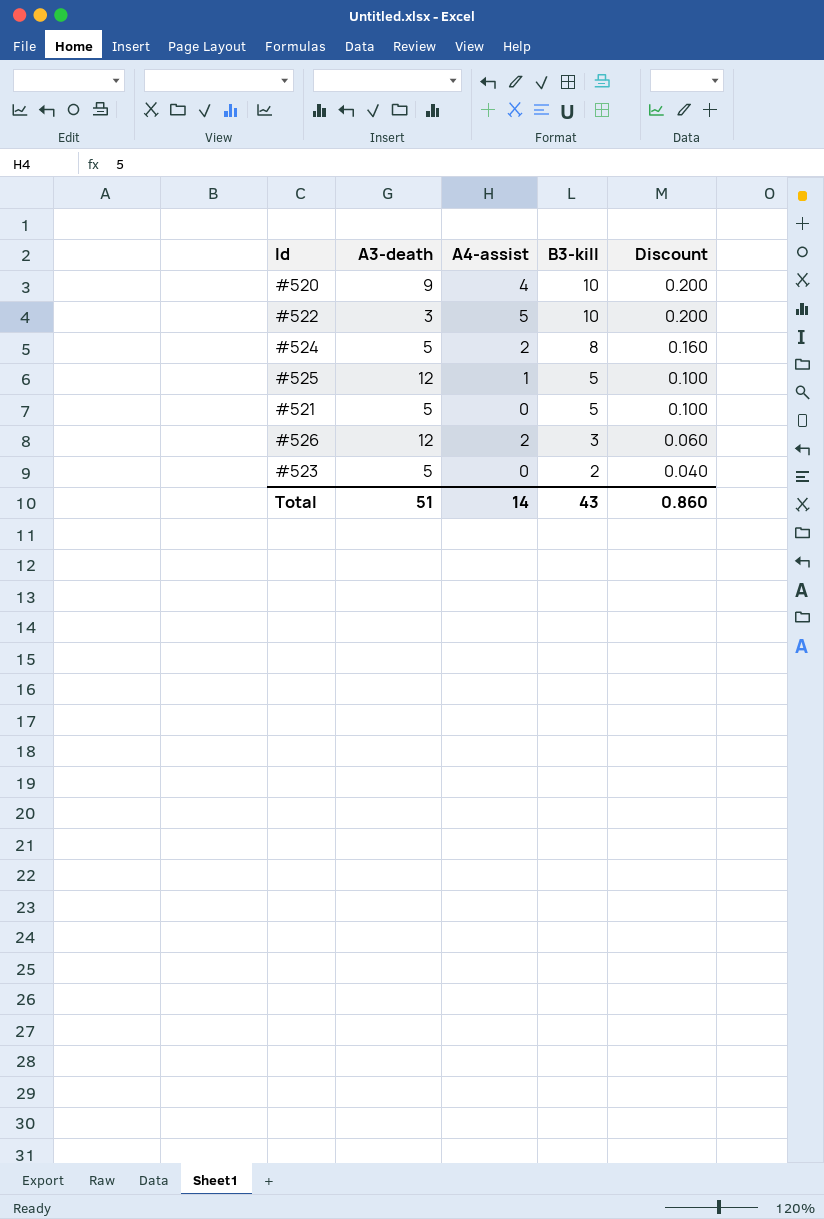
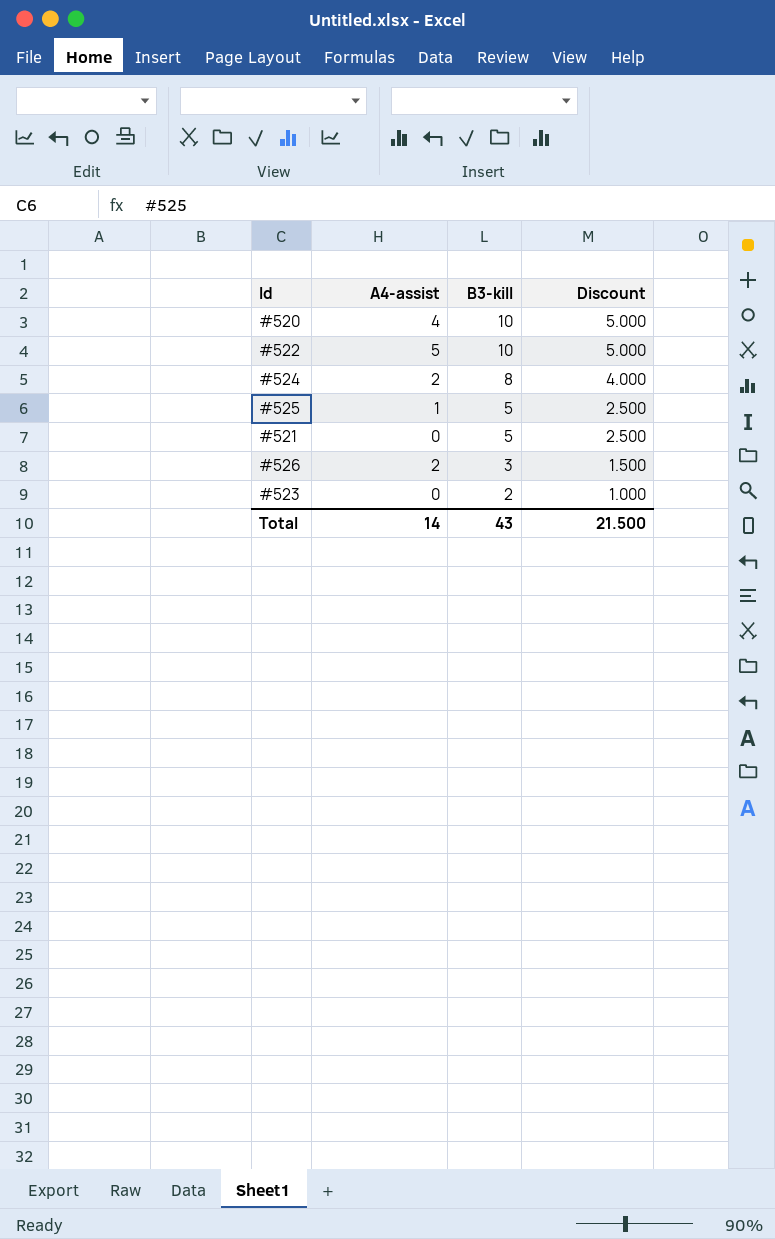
column A3-death | position: 2 -> none
column Discount | formula: [B3-kill] * 0.02 -> [B3-kill] * 0.5
Total | Discount: 0.860 -> 21.500

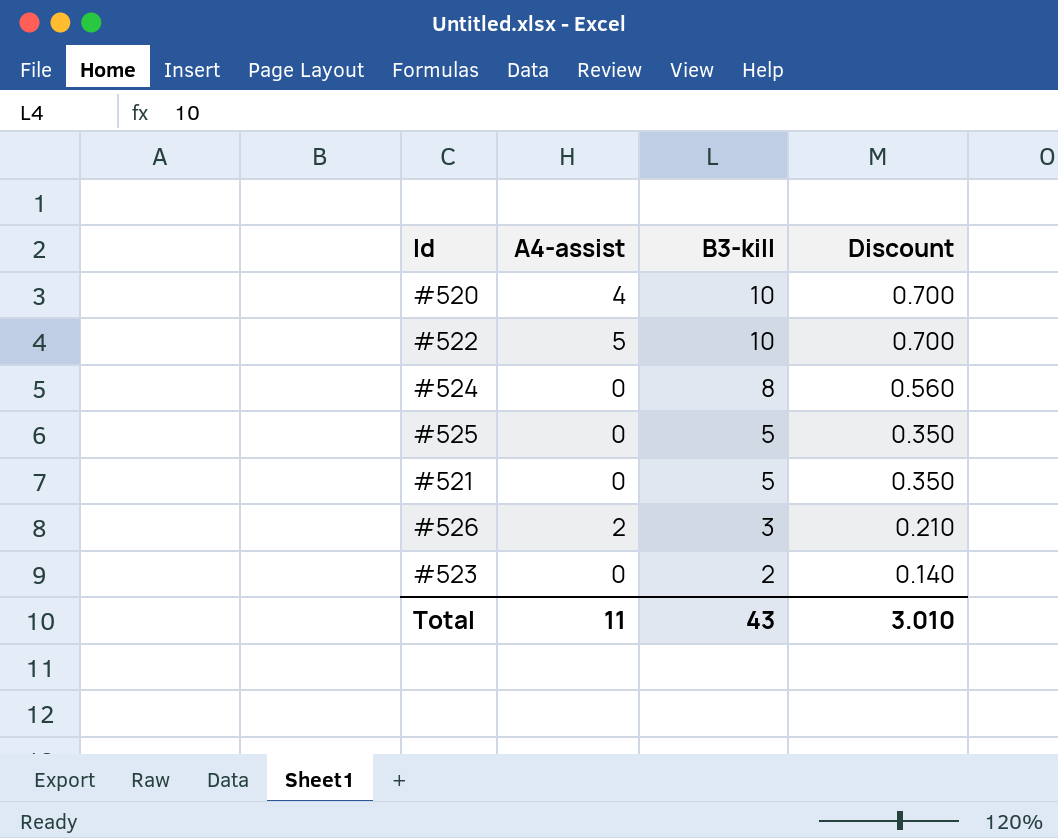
column Discount | formula: [B3-kill] * 0.5 -> [B3-kill] * 0.07
#524 | A4-assist: 2 -> 0
#525 | A4-assist: 1 -> 0
Total | A4-assist: 14 -> 11
Total | Discount: 21.500 -> 3.010

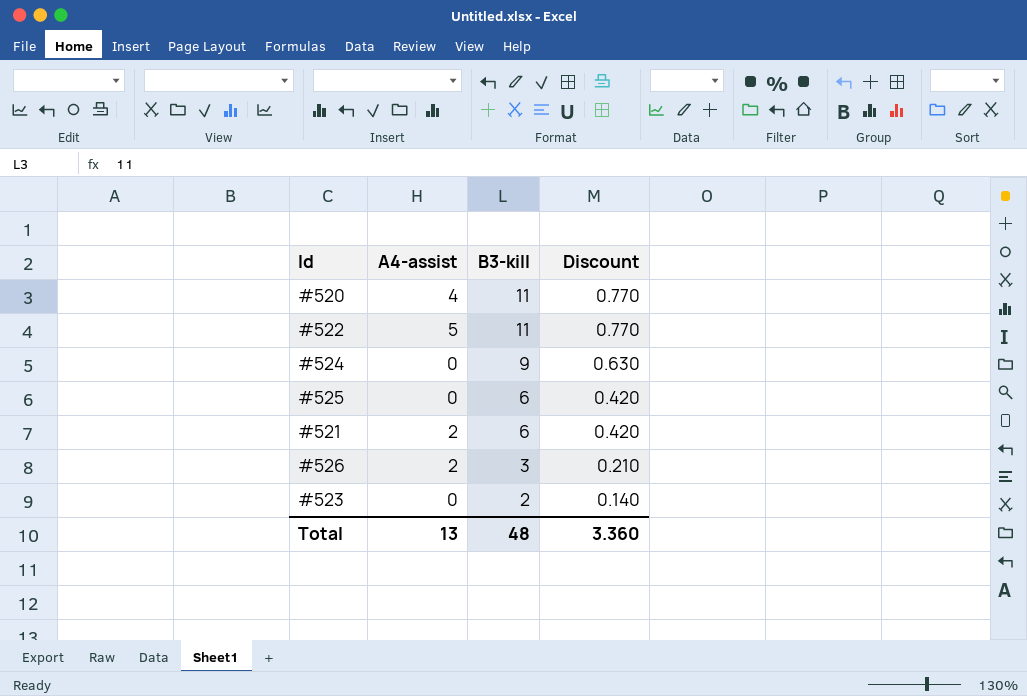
#520 | B3-kill: 10 -> 11
#520 | Discount: 0.700 -> 0.770
#522 | B3-kill: 10 -> 11
#522 | Discount: 0.700 -> 0.770
#524 | B3-kill: 8 -> 9
#524 | Discount: 0.560 -> 0.630
#525 | B3-kill: 5 -> 6
#525 | Discount: 0.350 -> 0.420
#521 | A4-assist: 0 -> 2
#521 | B3-kill: 5 -> 6
#521 | Discount: 0.350 -> 0.420
Total | A4-assist: 11 -> 13
Total | B3-kill: 43 -> 48
Total | Discount: 3.010 -> 3.360

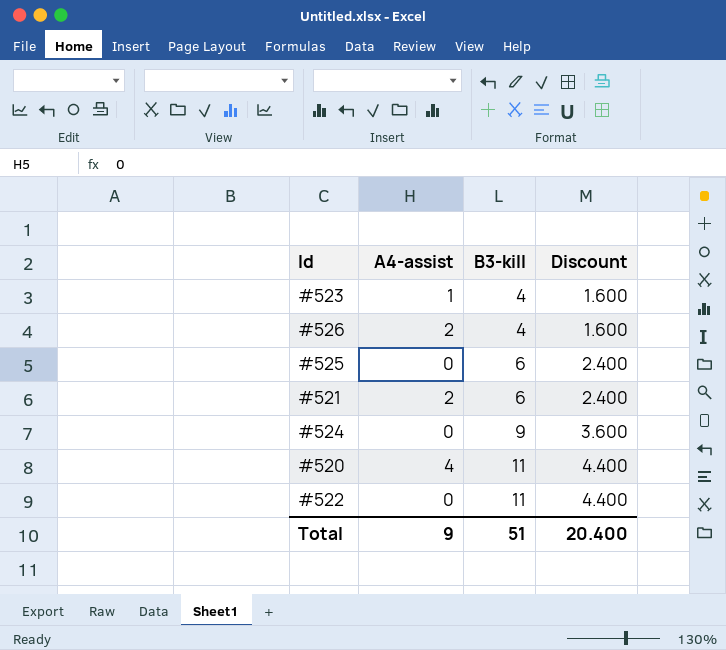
row order: B3-kill descending -> B3-kill ascending
column Discount | formula: [B3-kill] * 0.07 -> [B3-kill] * 0.4
#523 | A4-assist: 0 -> 1
#523 | B3-kill: 2 -> 4
#526 | B3-kill: 3 -> 4
#522 | A4-assist: 5 -> 0
Total | A4-assist: 13 -> 9
Total | B3-kill: 48 -> 51
Total | Discount: 3.360 -> 20.400

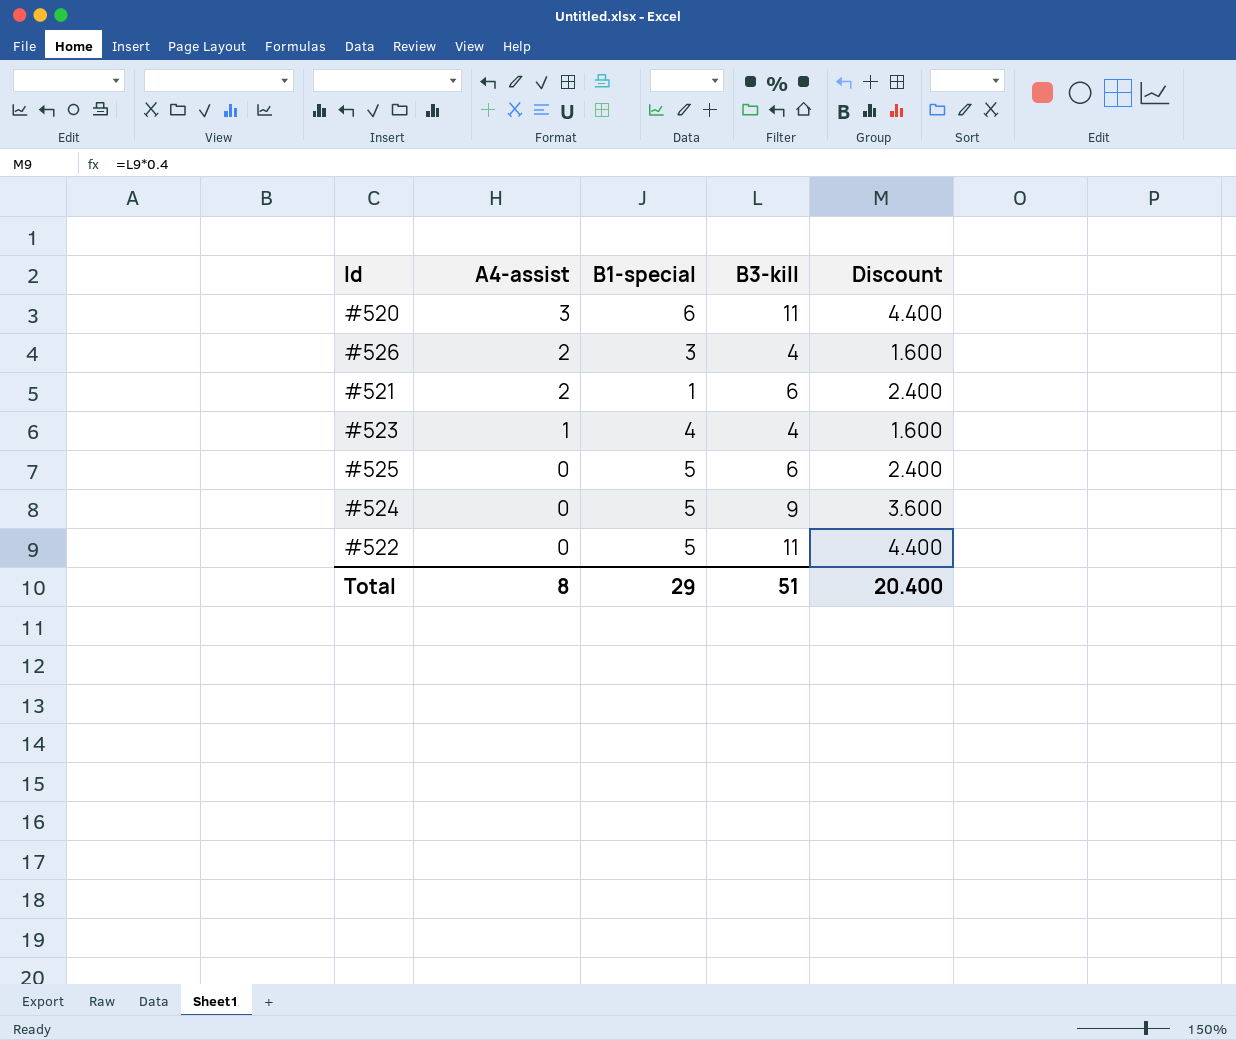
row order: B3-kill ascending -> A4-assist descending
column B1-special | position: none -> 3
#520 | A4-assist: 4 -> 3
Total | A4-assist: 9 -> 8

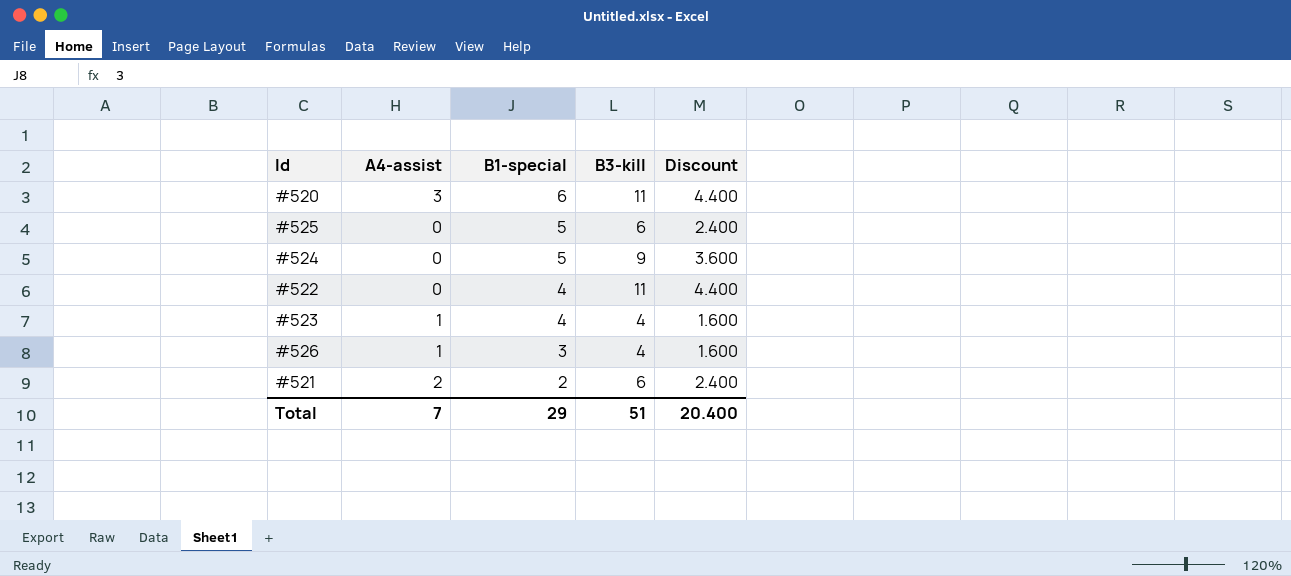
row order: A4-assist descending -> B1-special descending
#522 | B1-special: 5 -> 4
#526 | A4-assist: 2 -> 1
#521 | B1-special: 1 -> 2
Total | A4-assist: 8 -> 7

